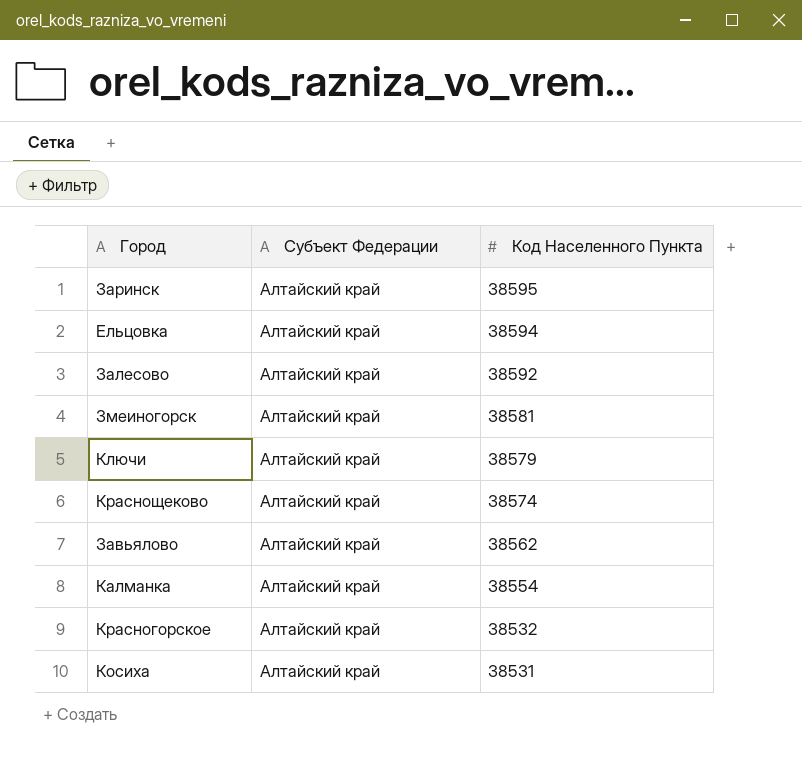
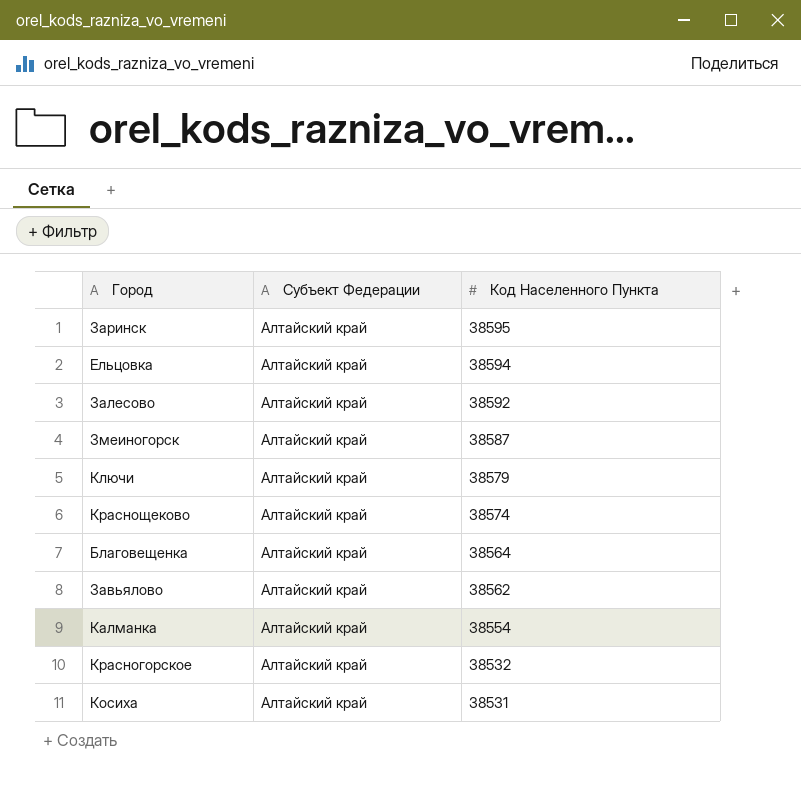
Змеиногорск | Код Населенного Пункта: 38581 -> 38587
row Благовещенка: none -> Алтайский край | 38564

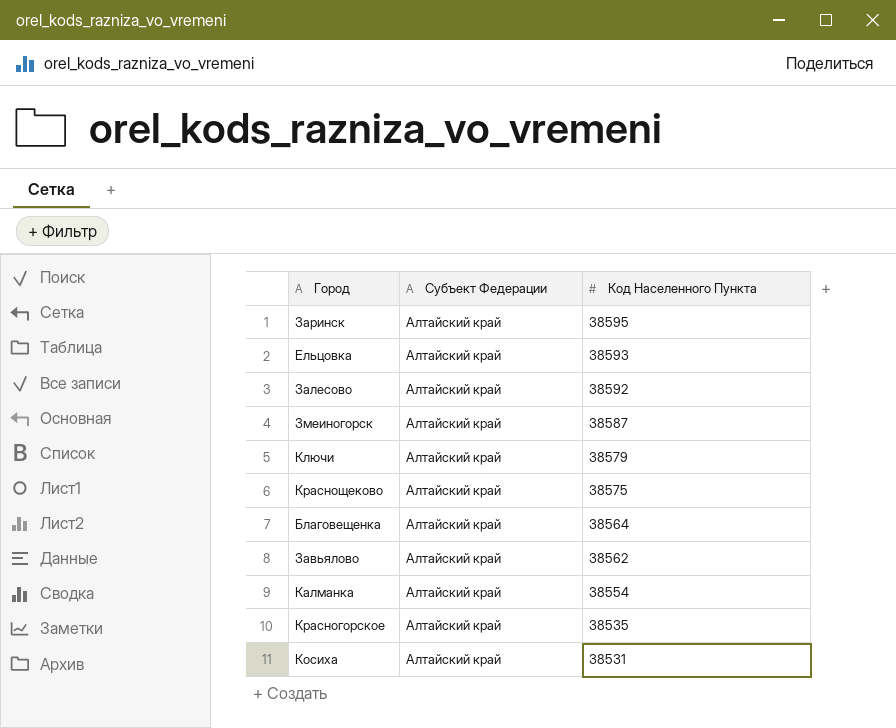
Ельцовка | Код Населенного Пункта: 38594 -> 38593
Краснощеково | Код Населенного Пункта: 38574 -> 38575
Красногорское | Код Населенного Пункта: 38532 -> 38535

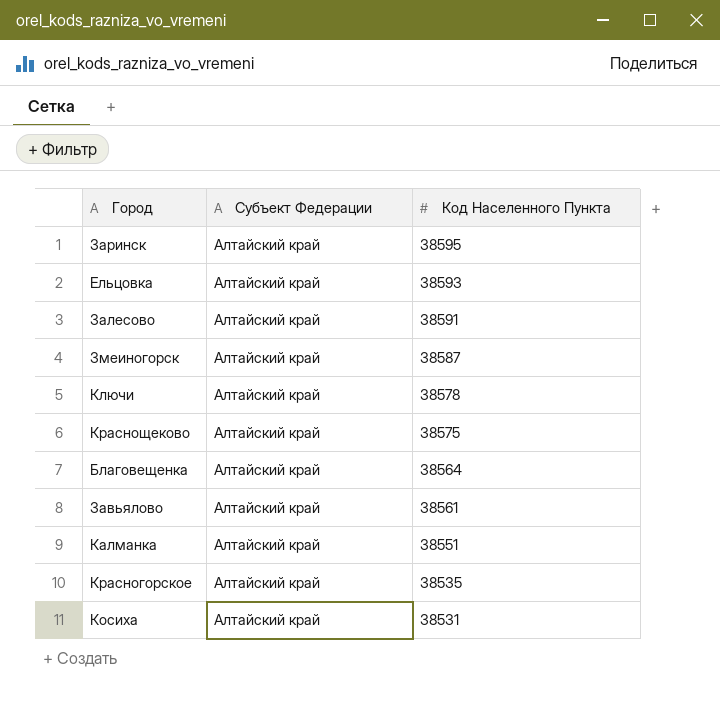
Залесово | Код Населенного Пункта: 38592 -> 38591
Ключи | Код Населенного Пункта: 38579 -> 38578
Завьялово | Код Населенного Пункта: 38562 -> 38561
Калманка | Код Населенного Пункта: 38554 -> 38551

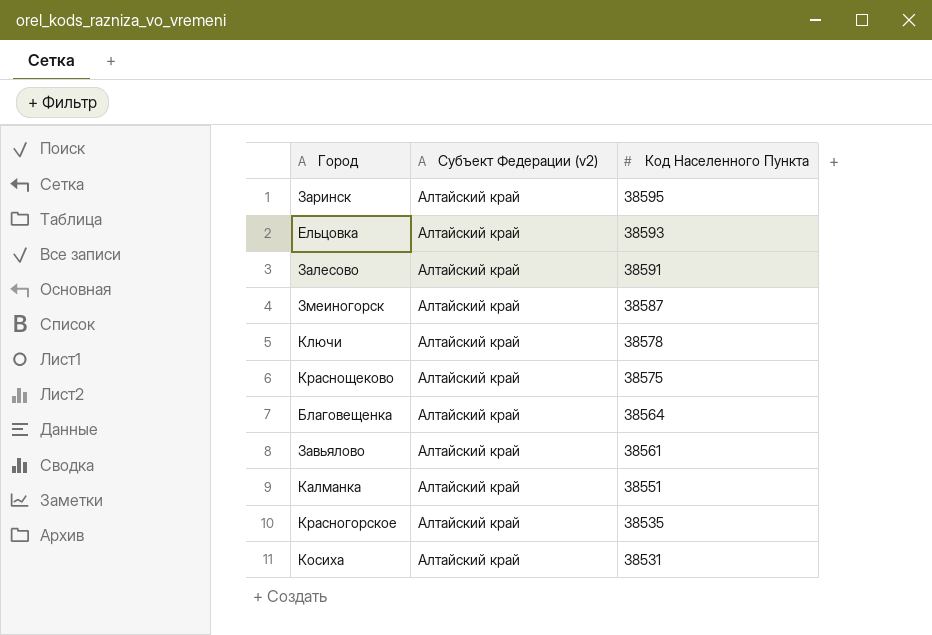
column name: Субъект Федерации -> Субъект Федерации (v2)

